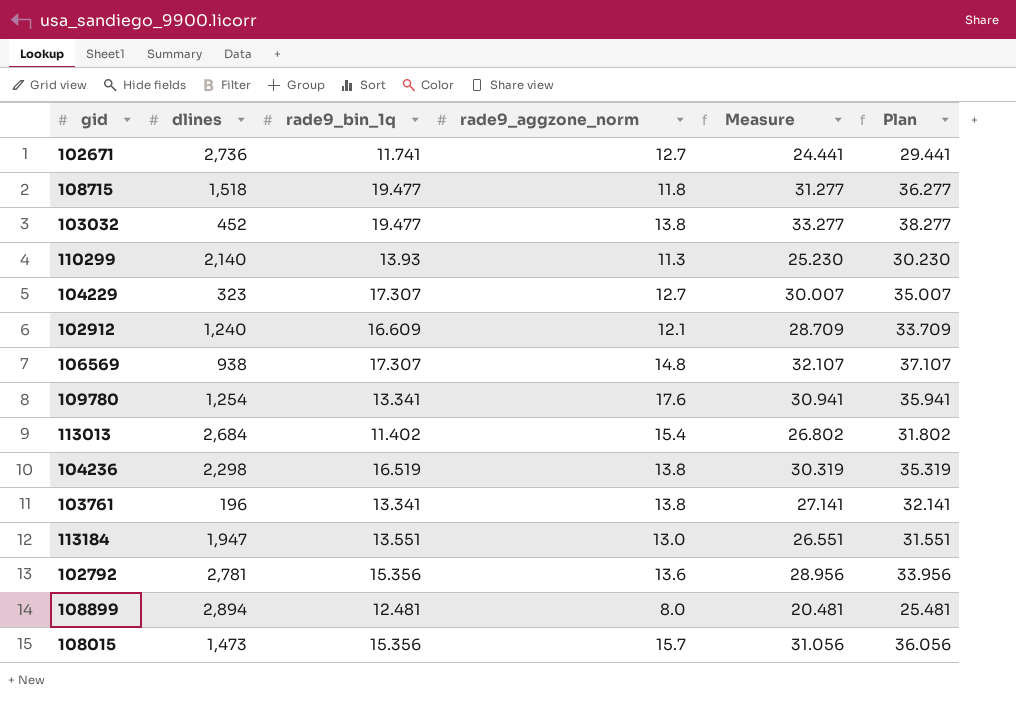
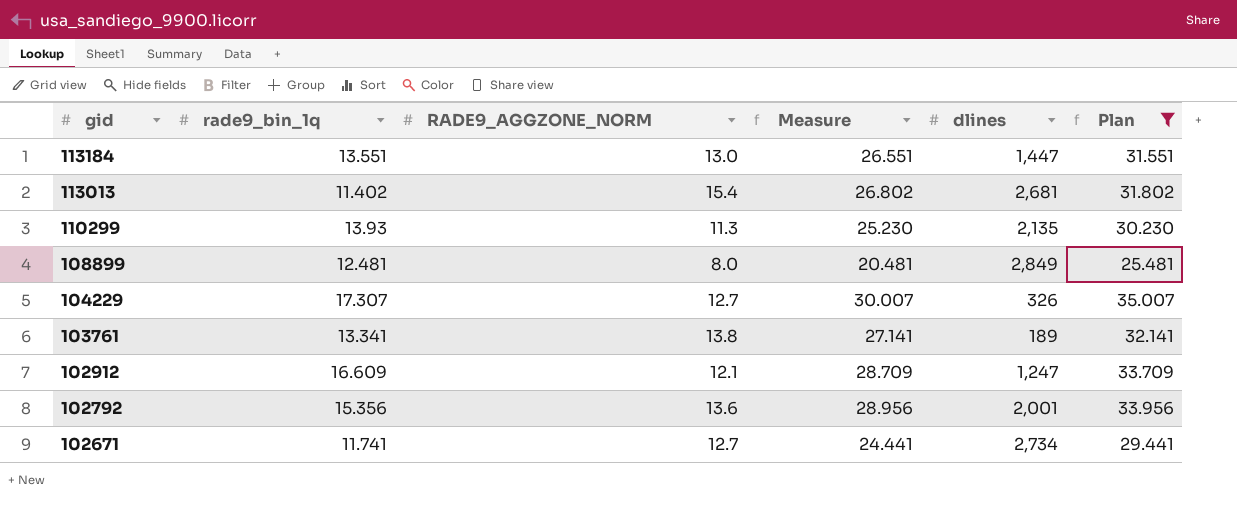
filter: none -> Plan <= 35.007
row order: none -> gid descending
column name: rade9_aggzone_norm -> RADE9_AGGZONE_NORM
column dlines | position: 2 -> 5
113184 | dlines: 1,947 -> 1,447
113013 | dlines: 2,684 -> 2,681
110299 | dlines: 2,140 -> 2,135
108899 | dlines: 2,894 -> 2,849
104229 | dlines: 323 -> 326
103761 | dlines: 196 -> 189
102912 | dlines: 1,240 -> 1,247
102792 | dlines: 2,781 -> 2,001
102671 | dlines: 2,736 -> 2,734

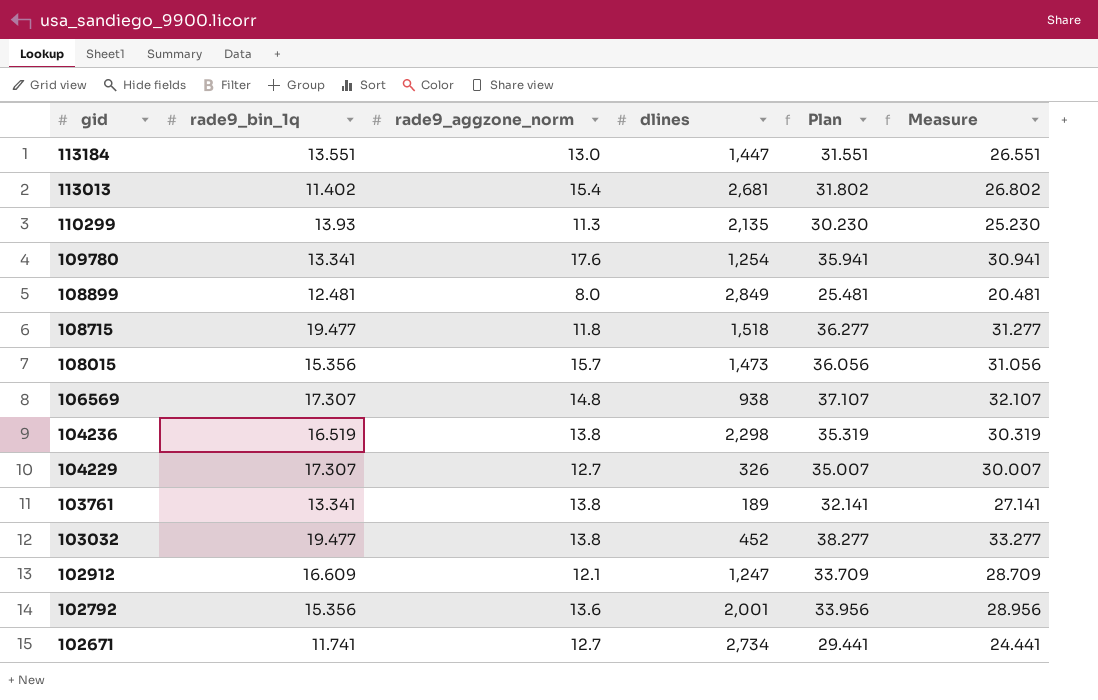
filter: Plan <= 35.007 -> none
column name: RADE9_AGGZONE_NORM -> rade9_aggzone_norm
column Measure | position: 4 -> 6

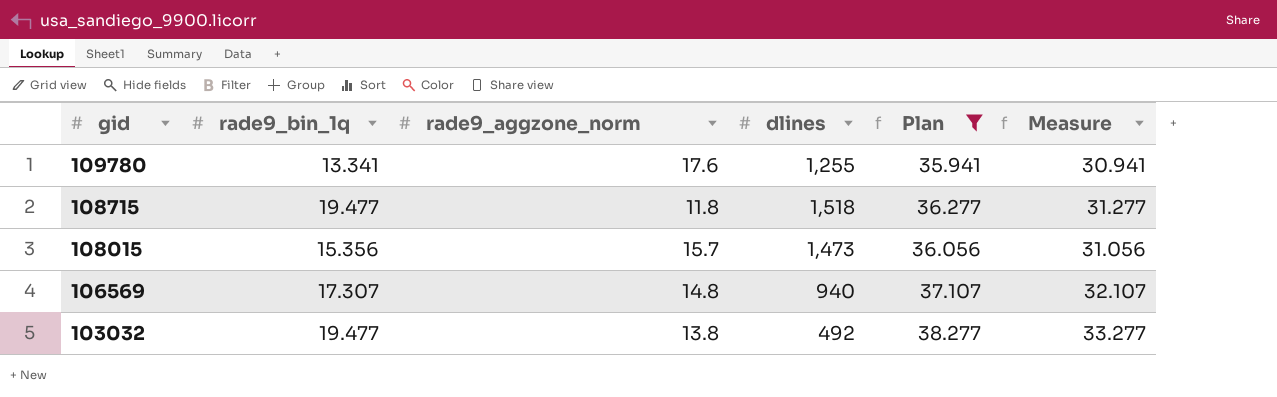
filter: none -> Plan >= 35.941
109780 | dlines: 1,254 -> 1,255
106569 | dlines: 938 -> 940
103032 | dlines: 452 -> 492

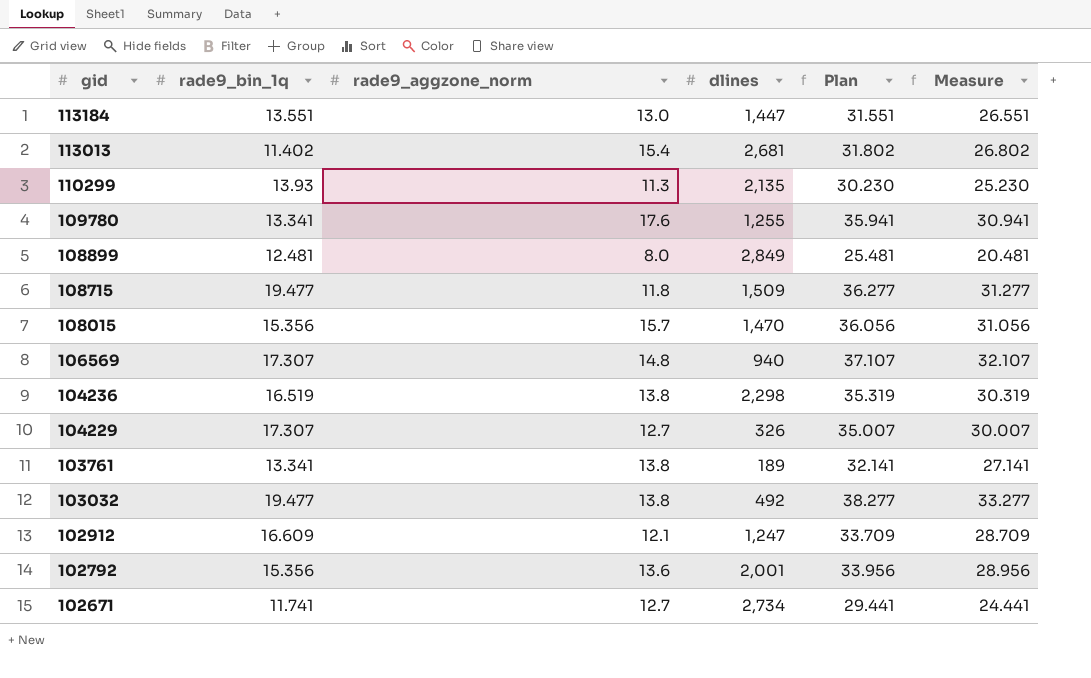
filter: Plan >= 35.941 -> none
108715 | dlines: 1,518 -> 1,509
108015 | dlines: 1,473 -> 1,470

